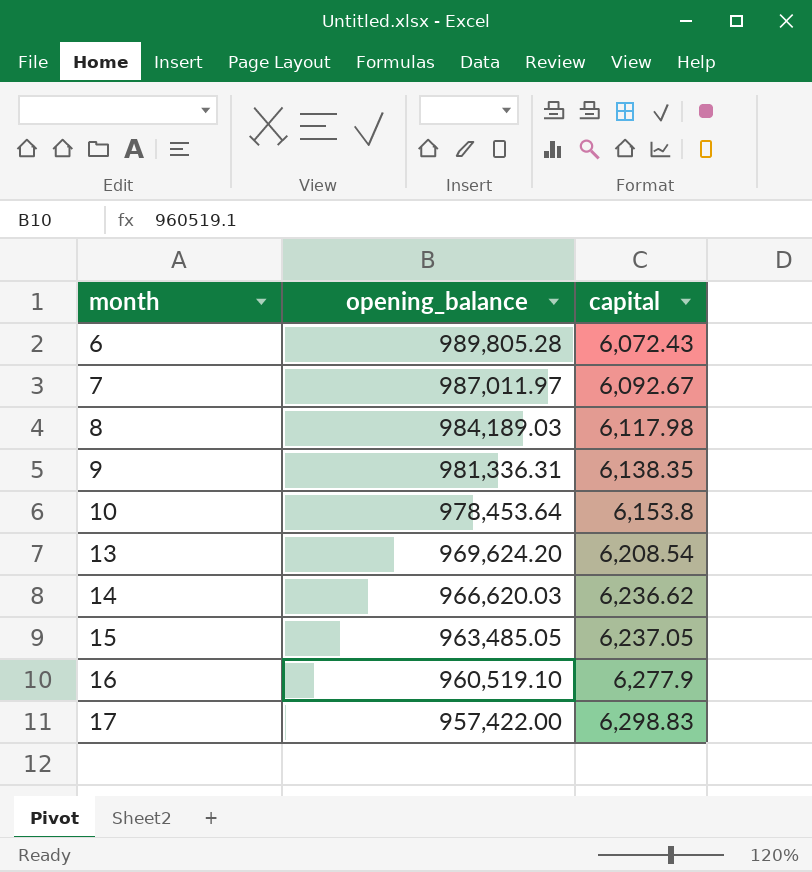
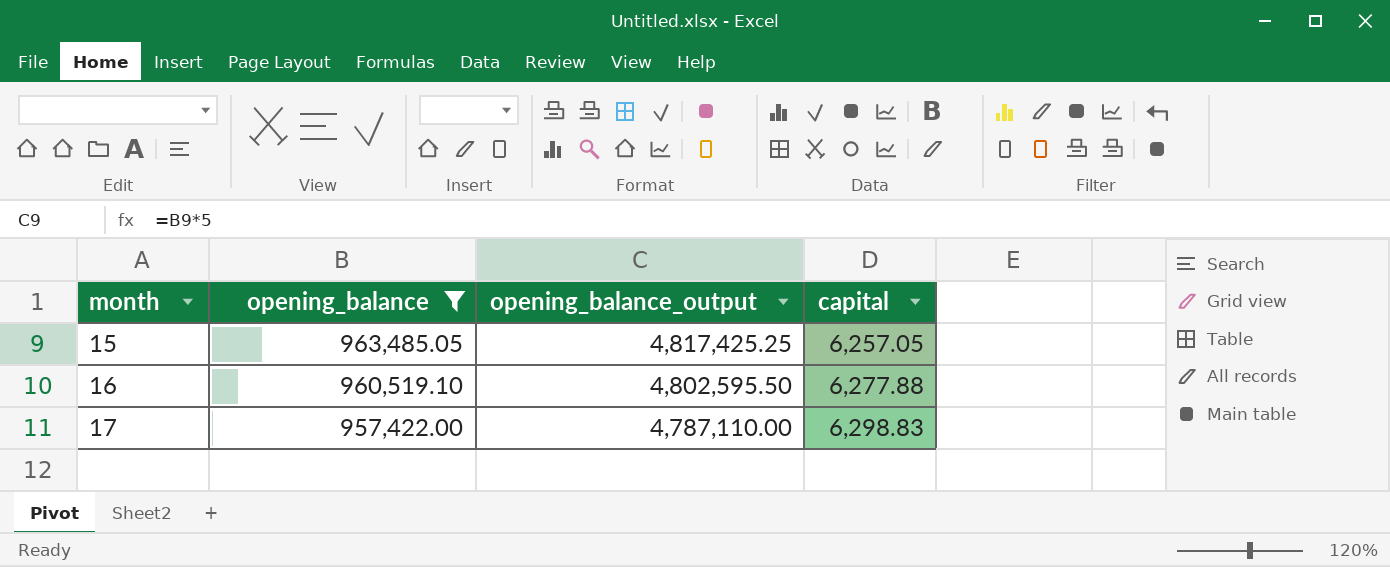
filter: none -> opening_balance <= 963,485.05
column opening_balance_output | formula: none -> [opening_balance] * 5
15 | capital: 6,237.05 -> 6,257.05
16 | capital: 6,277.9 -> 6,277.88

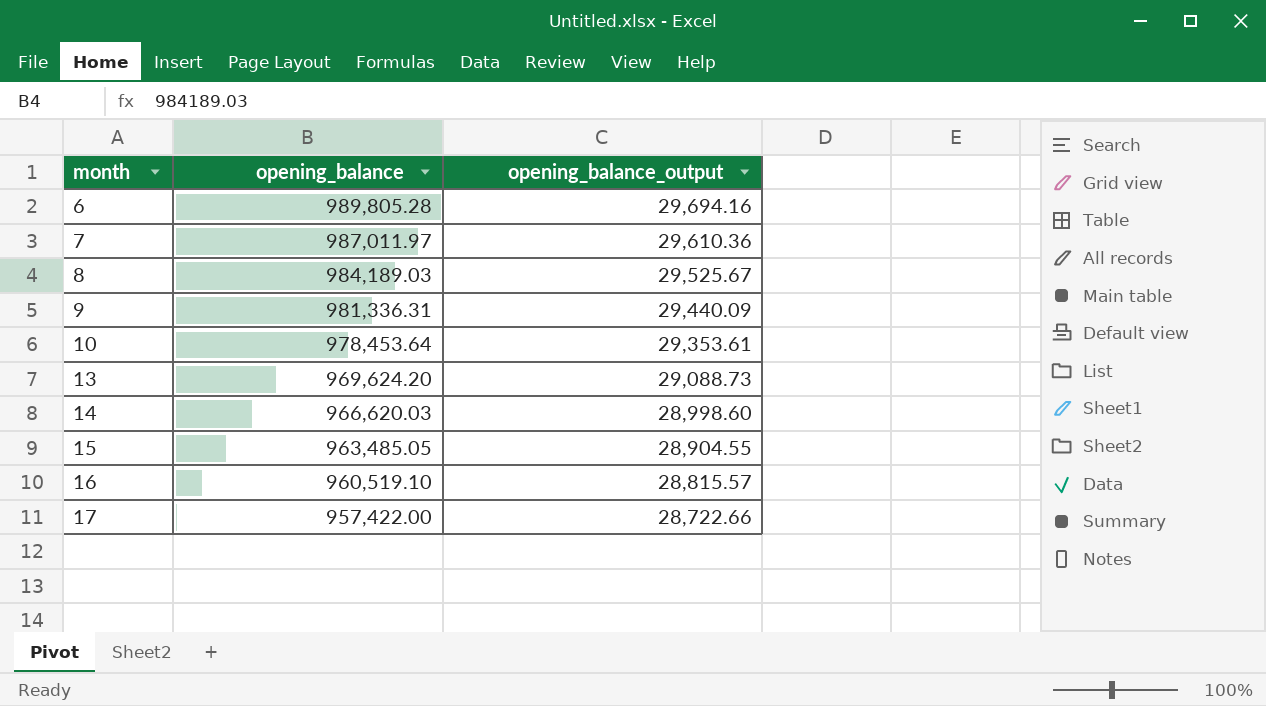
filter: opening_balance <= 963,485.05 -> none
column capital | position: 4 -> none
column opening_balance_output | formula: [opening_balance] * 5 -> [opening_balance] * 0.03

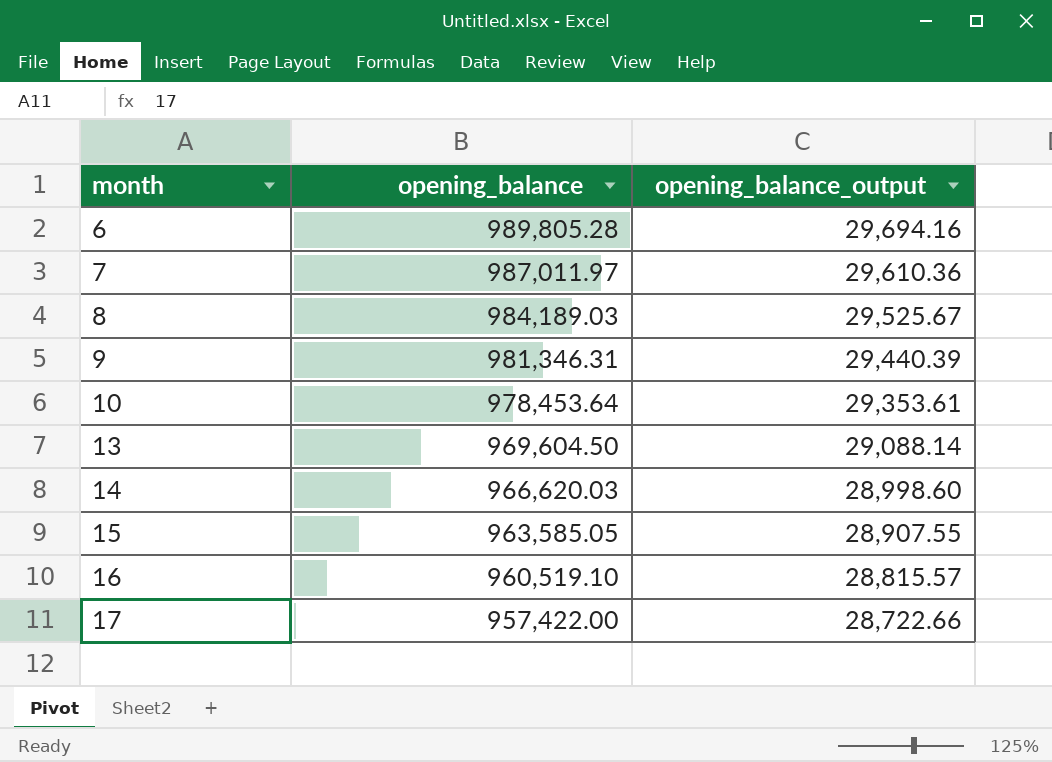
9 | opening_balance: 981,336.31 -> 981,346.31
9 | opening_balance_output: 29,440.09 -> 29,440.39
13 | opening_balance: 969,624.20 -> 969,604.50
13 | opening_balance_output: 29,088.73 -> 29,088.14
15 | opening_balance: 963,485.05 -> 963,585.05
15 | opening_balance_output: 28,904.55 -> 28,907.55

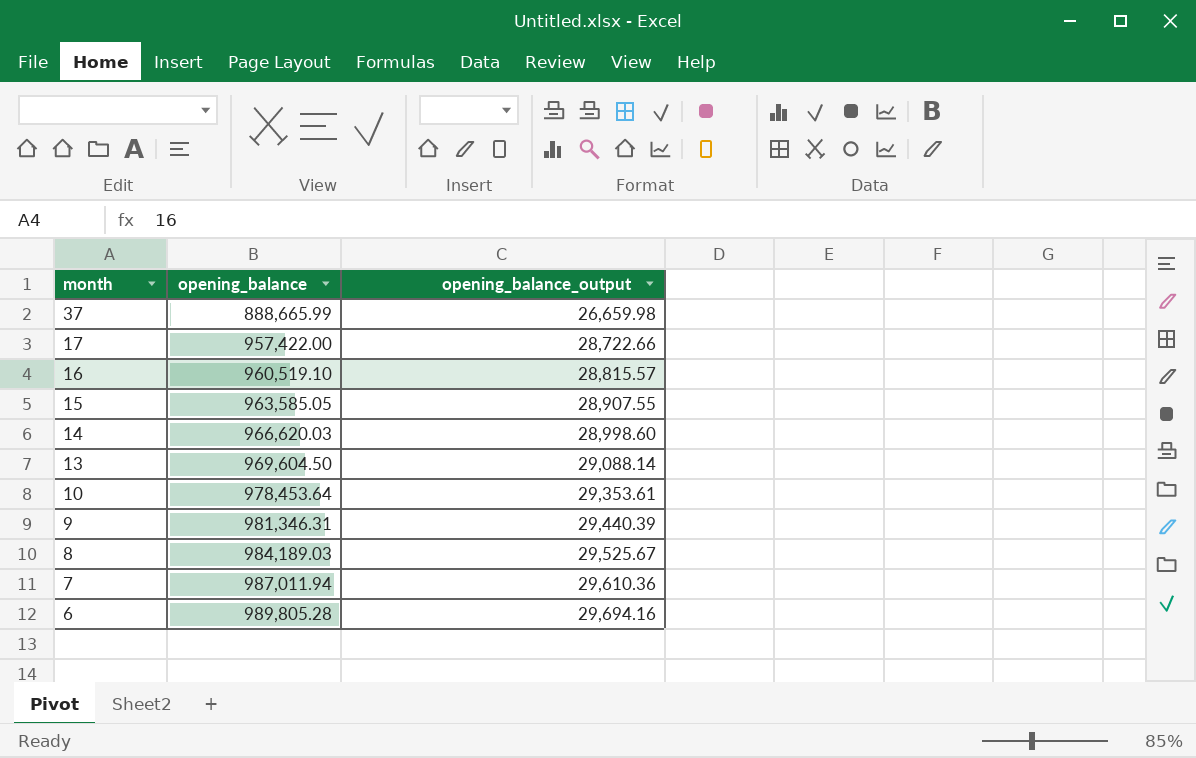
row order: month ascending -> month descending
row 37: none -> 888,665.99 | 26,659.98
7 | opening_balance: 987,011.97 -> 987,011.94

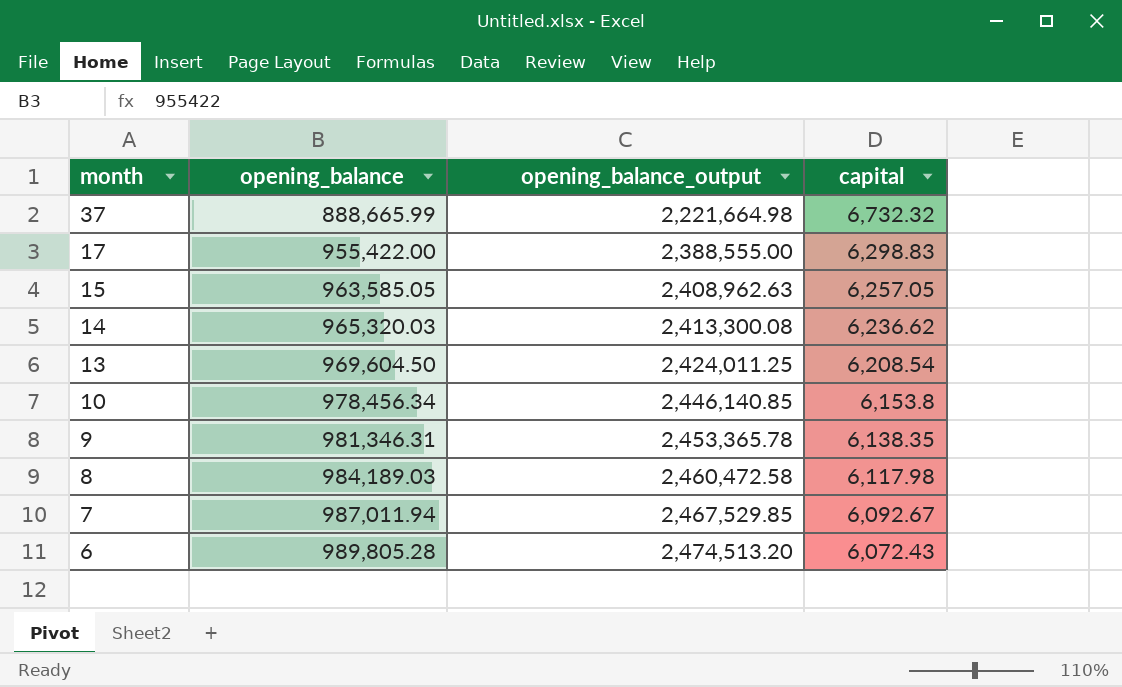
column opening_balance_output | formula: [opening_balance] * 0.03 -> [opening_balance] * 2.5
column capital | position: none -> 4
row 16: 960,519.10 | 28,815.57 -> none
17 | opening_balance: 957,422.00 -> 955,422.00
14 | opening_balance: 966,620.03 -> 965,320.03
10 | opening_balance: 978,453.64 -> 978,456.34

